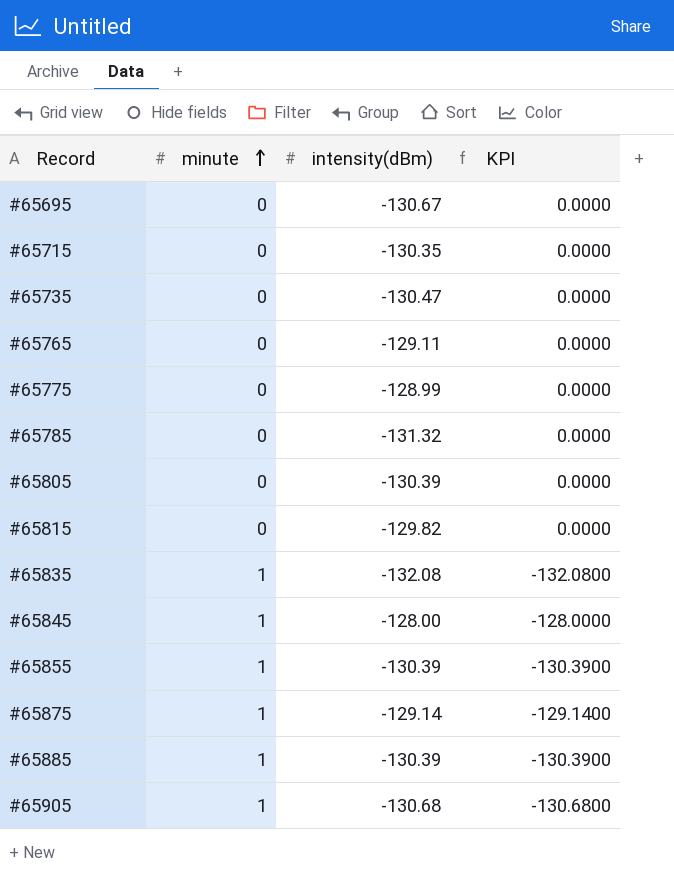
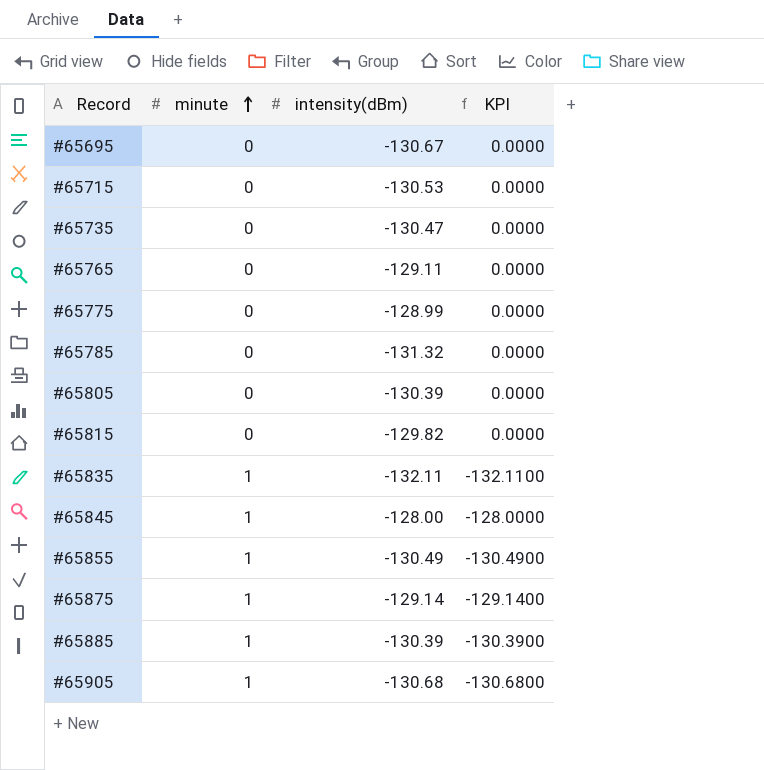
#65715 | intensity(dBm): -130.35 -> -130.53
#65835 | intensity(dBm): -132.08 -> -132.11
#65835 | KPI: -132.0800 -> -132.1100
#65855 | intensity(dBm): -130.39 -> -130.49
#65855 | KPI: -130.3900 -> -130.4900

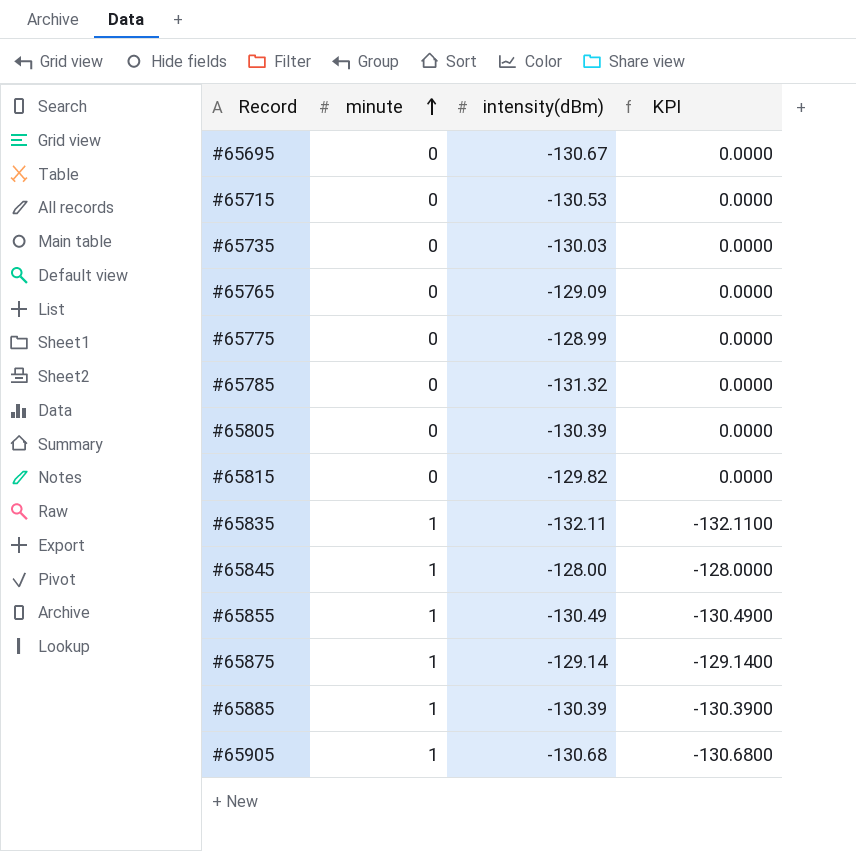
#65735 | intensity(dBm): -130.47 -> -130.03
#65765 | intensity(dBm): -129.11 -> -129.09

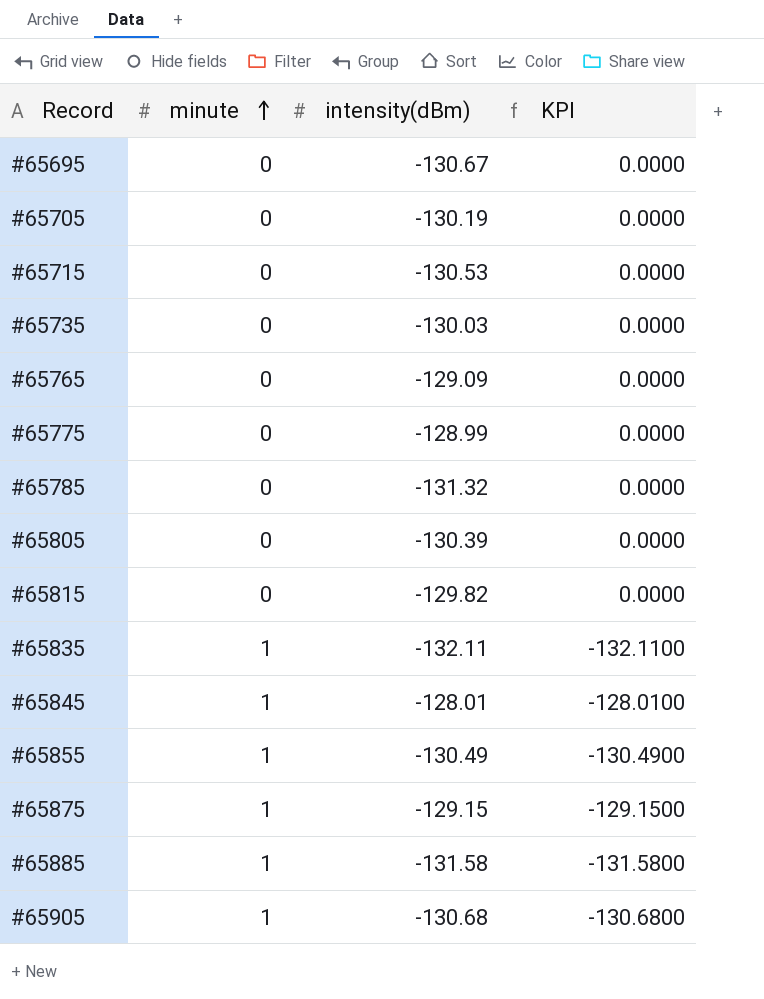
row #65705: none -> 0 | -130.19 | 0.0000
#65845 | intensity(dBm): -128.00 -> -128.01
#65845 | KPI: -128.0000 -> -128.0100
#65875 | intensity(dBm): -129.14 -> -129.15
#65875 | KPI: -129.1400 -> -129.1500
#65885 | intensity(dBm): -130.39 -> -131.58
#65885 | KPI: -130.3900 -> -131.5800

